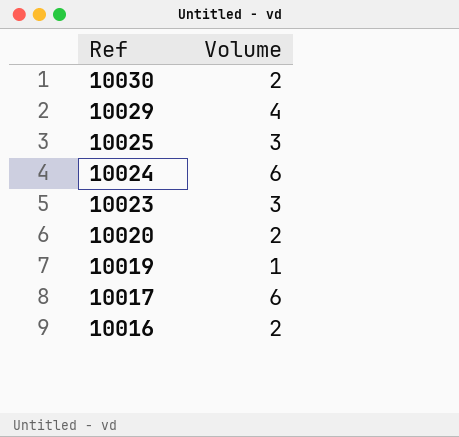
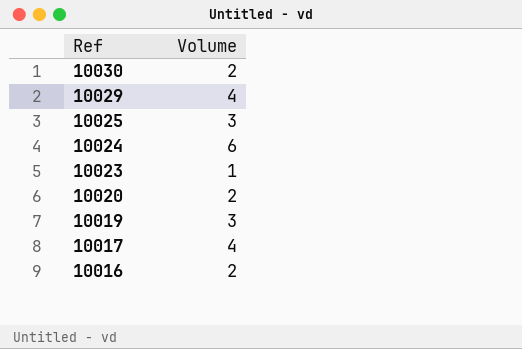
10023 | Volume: 3 -> 1
10019 | Volume: 1 -> 3
10017 | Volume: 6 -> 4

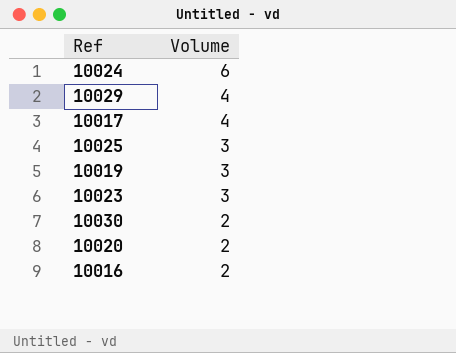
row order: Ref descending -> Volume descending
10023 | Volume: 1 -> 3

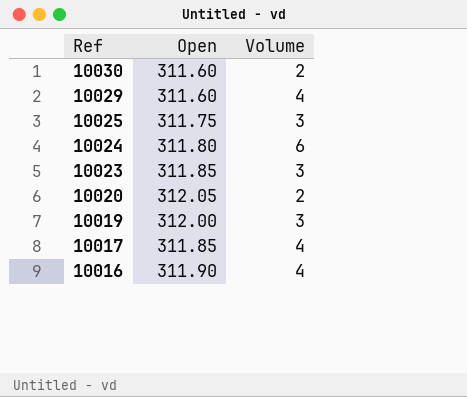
row order: Volume descending -> Ref descending
column Open | position: none -> 2
10016 | Volume: 2 -> 4

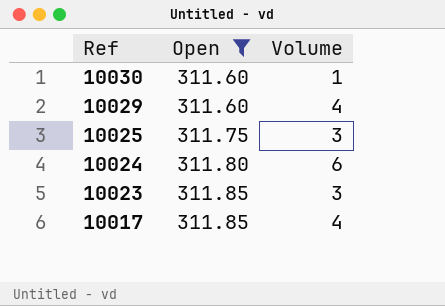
filter: none -> Open <= 311.85
10030 | Volume: 2 -> 1

